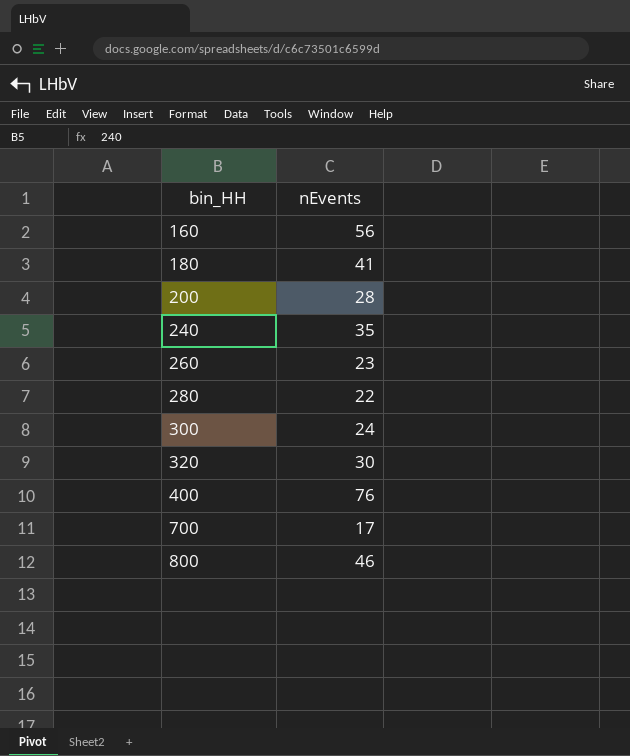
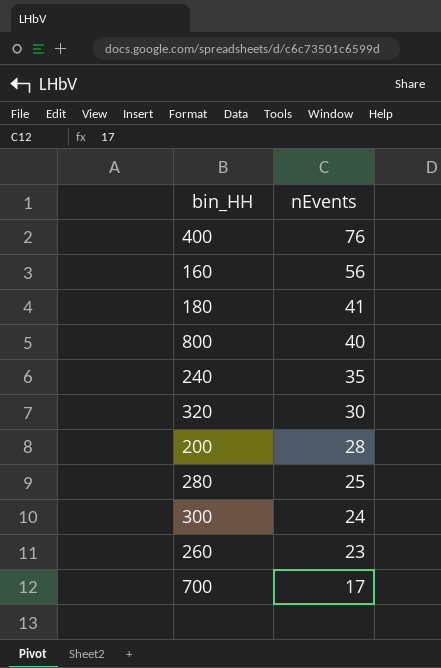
row order: bin_HH ascending -> nEvents descending
800 | nEvents: 46 -> 40
280 | nEvents: 22 -> 25

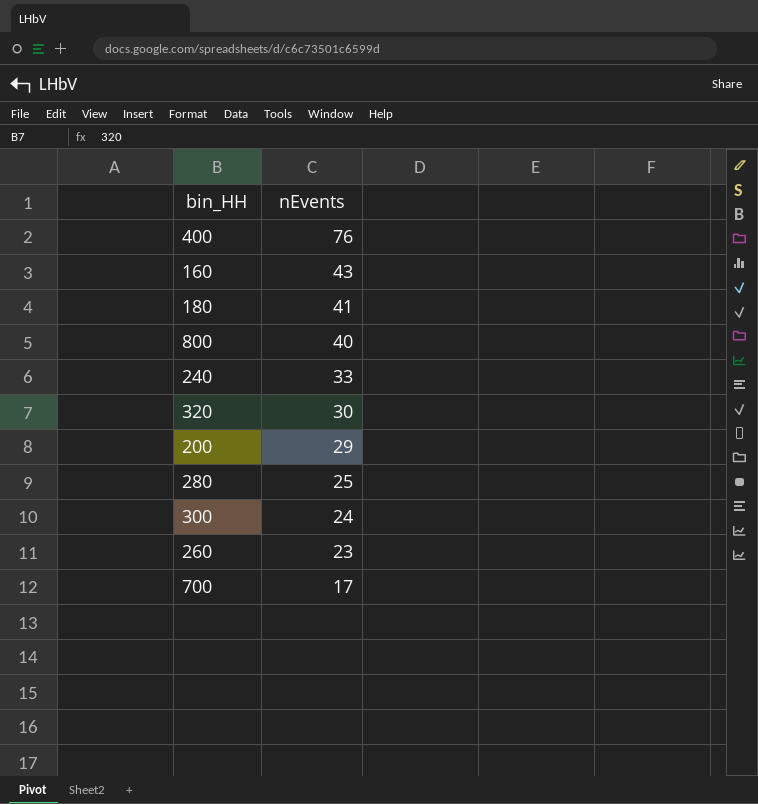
160 | nEvents: 56 -> 43
240 | nEvents: 35 -> 33
200 | nEvents: 28 -> 29

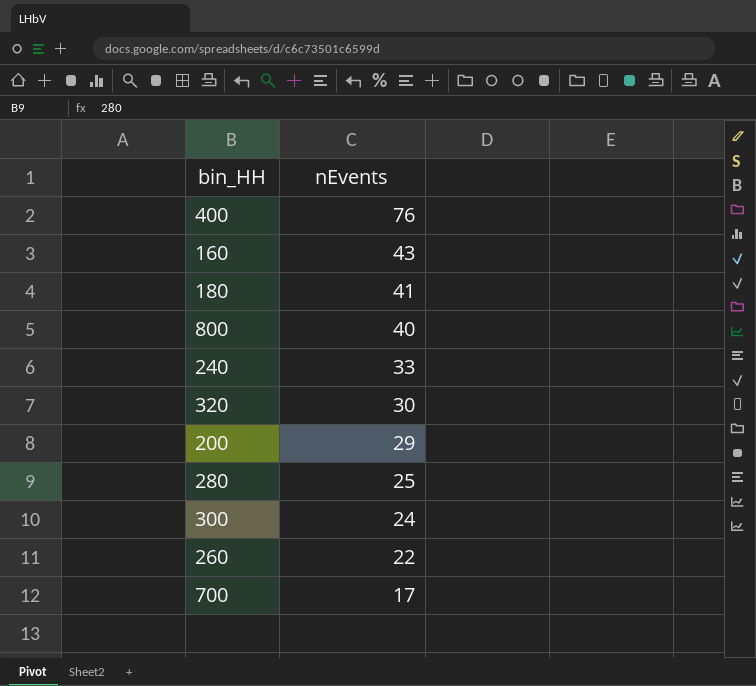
260 | nEvents: 23 -> 22

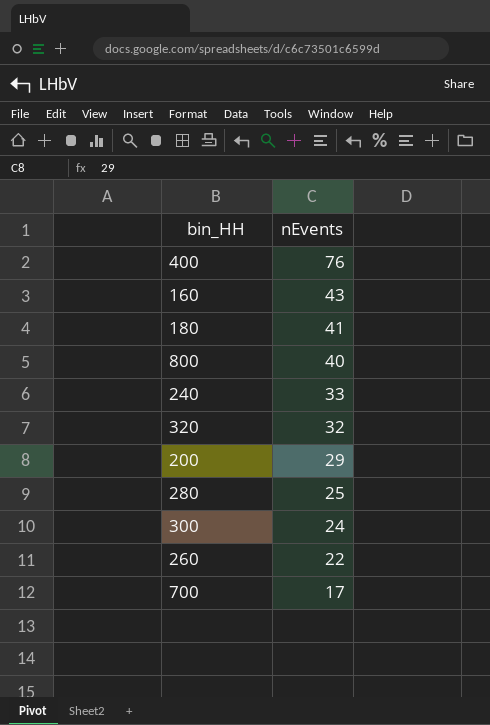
320 | nEvents: 30 -> 32

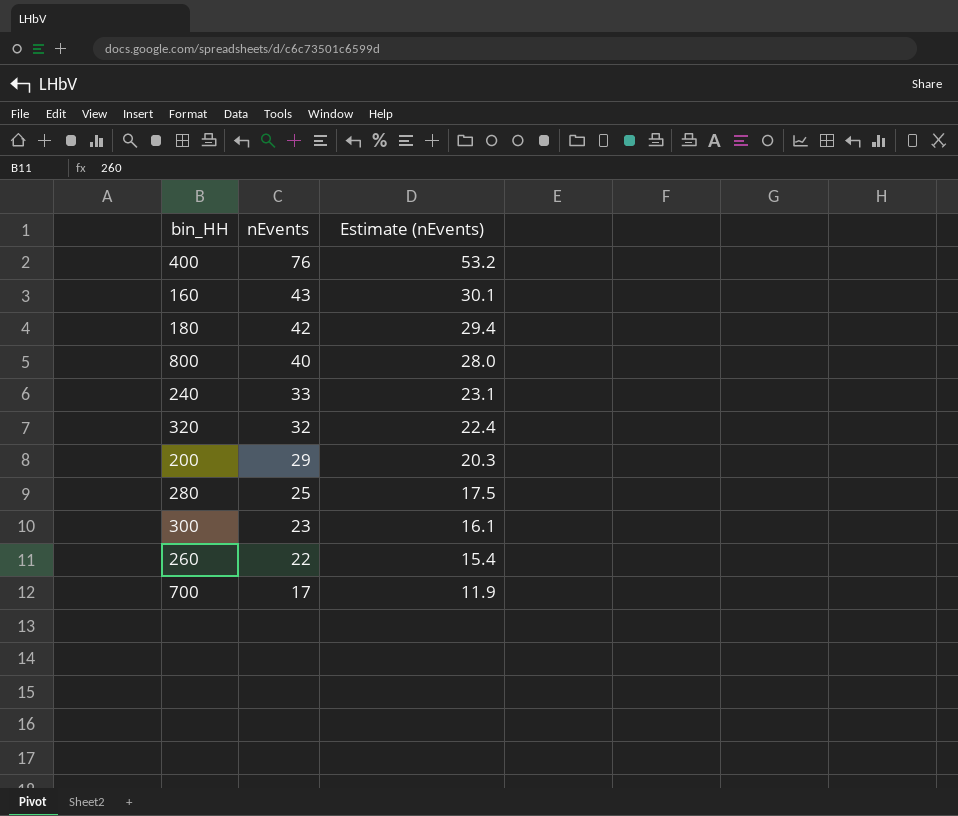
column Estimate (nEvents) | formula: none -> [nEvents] * 0.7
180 | nEvents: 41 -> 42
300 | nEvents: 24 -> 23

